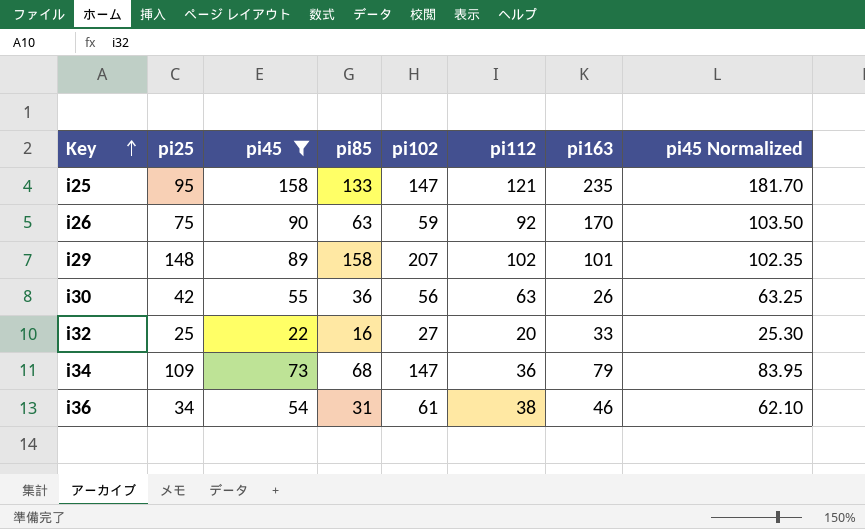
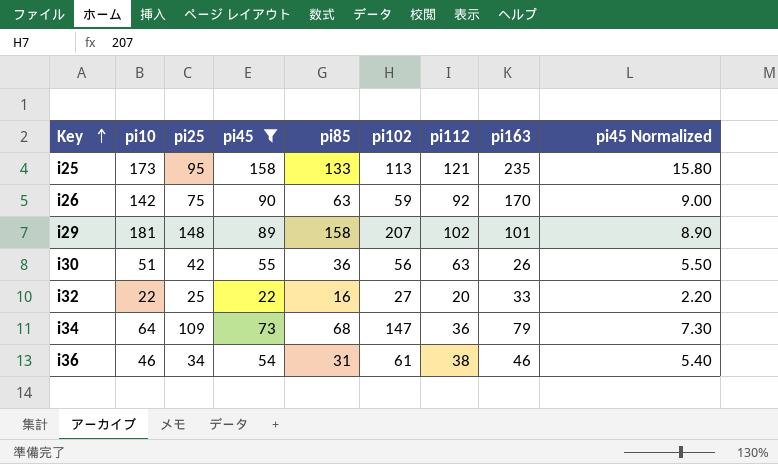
column pi10 | position: none -> 2
column pi45 Normalized | formula: [pi45] * 1.15 -> [pi45] * 0.1
i25 | pi102: 147 -> 113

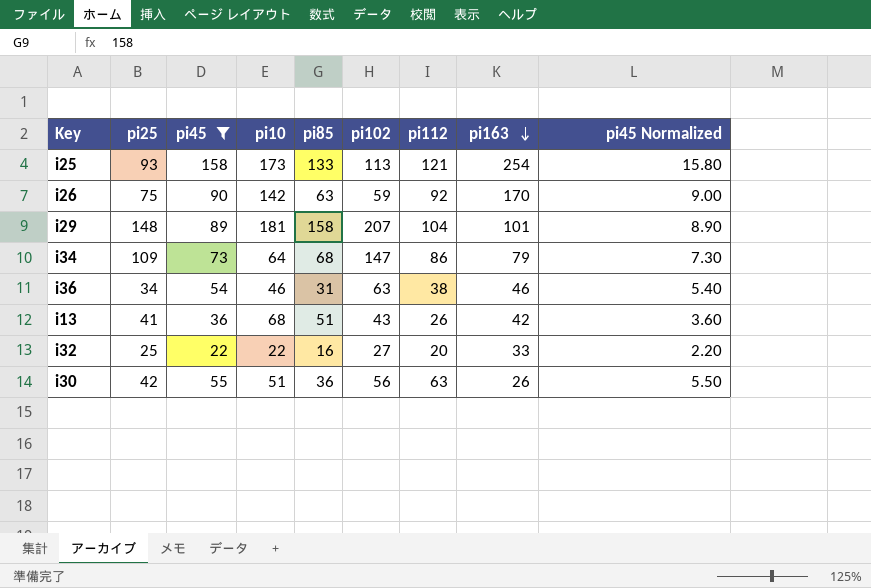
row order: Key ascending -> pi163 descending
column pi10 | position: 2 -> 4
i25 | pi25: 95 -> 93
i25 | pi163: 235 -> 254
i29 | pi112: 102 -> 104
i34 | pi112: 36 -> 86
i36 | pi102: 61 -> 63
row i13: none -> 41 | 36 | 68 | 51 | 43 | 26 | 42 | 3.60

